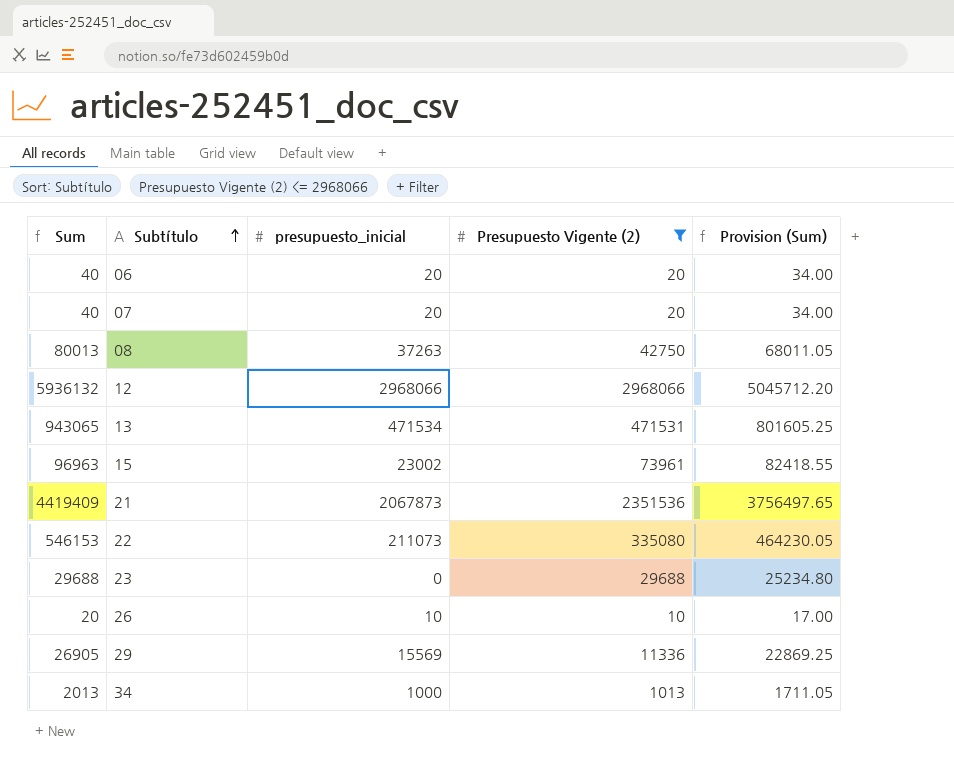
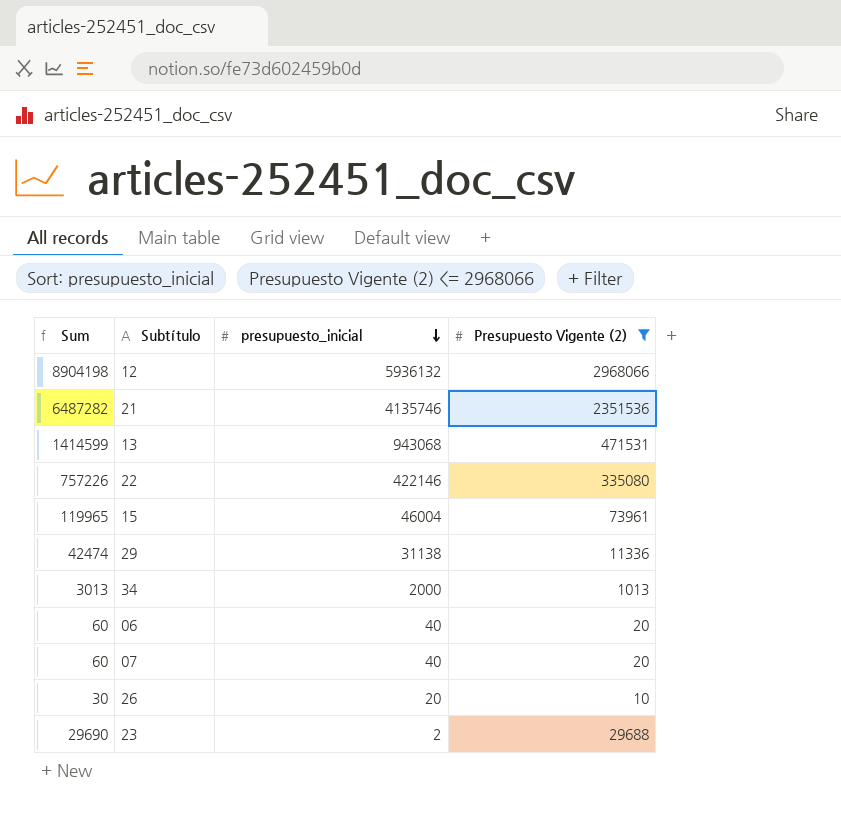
row order: Subtítulo ascending -> presupuesto_inicial descending
column Provision (Sum) | formula: [Sum] * 0.85 -> none
row 08: 80013 | 37263 | 42750 | 68011.05 -> none
12 | Sum: 5936132 -> 8904198
12 | presupuesto_inicial: 2968066 -> 5936132
21 | Sum: 4419409 -> 6487282
21 | presupuesto_inicial: 2067873 -> 4135746
13 | Sum: 943065 -> 1414599
13 | presupuesto_inicial: 471534 -> 943068
22 | Sum: 546153 -> 757226
22 | presupuesto_inicial: 211073 -> 422146
15 | Sum: 96963 -> 119965
15 | presupuesto_inicial: 23002 -> 46004
29 | Sum: 26905 -> 42474
29 | presupuesto_inicial: 15569 -> 31138
34 | Sum: 2013 -> 3013
34 | presupuesto_inicial: 1000 -> 2000
06 | Sum: 40 -> 60
06 | presupuesto_inicial: 20 -> 40
07 | Sum: 40 -> 60
07 | presupuesto_inicial: 20 -> 40
26 | Sum: 20 -> 30
26 | presupuesto_inicial: 10 -> 20
23 | Sum: 29688 -> 29690
23 | presupuesto_inicial: 0 -> 2

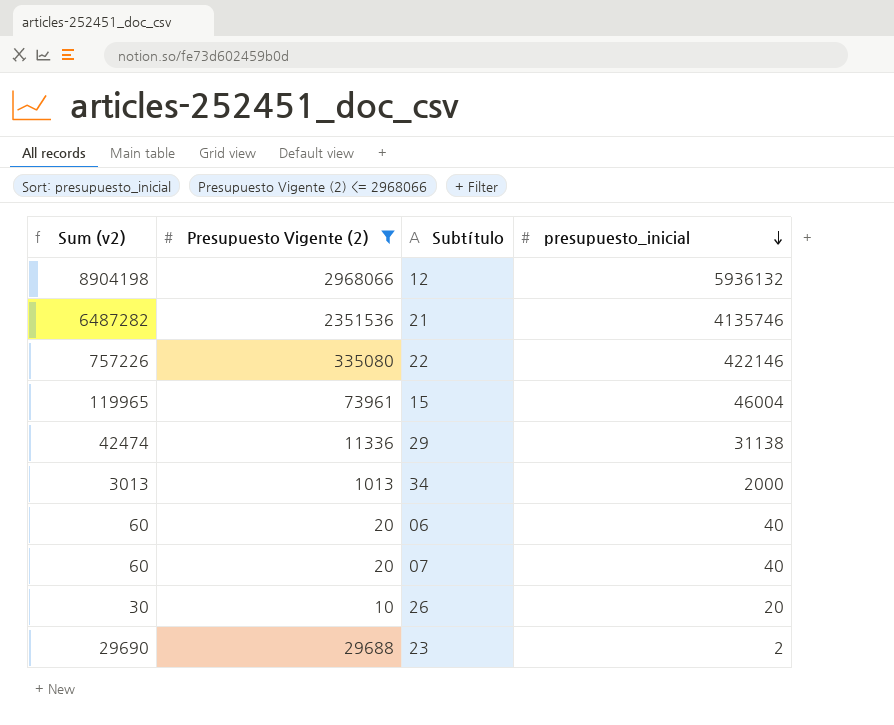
column name: Sum -> Sum (v2)
column Presupuesto Vigente (2) | position: 4 -> 2
row 13: 1414599 | 943068 | 471531 -> none

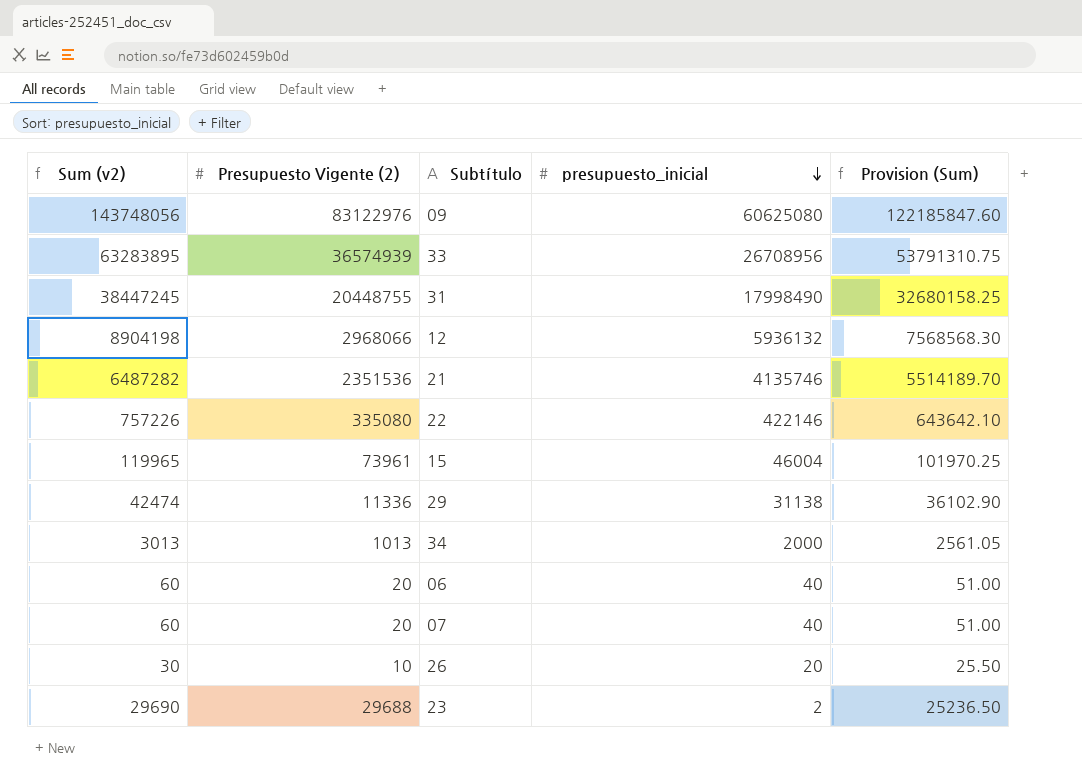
filter: Presupuesto Vigente (2) <= 2968066 -> none
column Provision (Sum) | formula: none -> [Sum (v2)] * 0.85

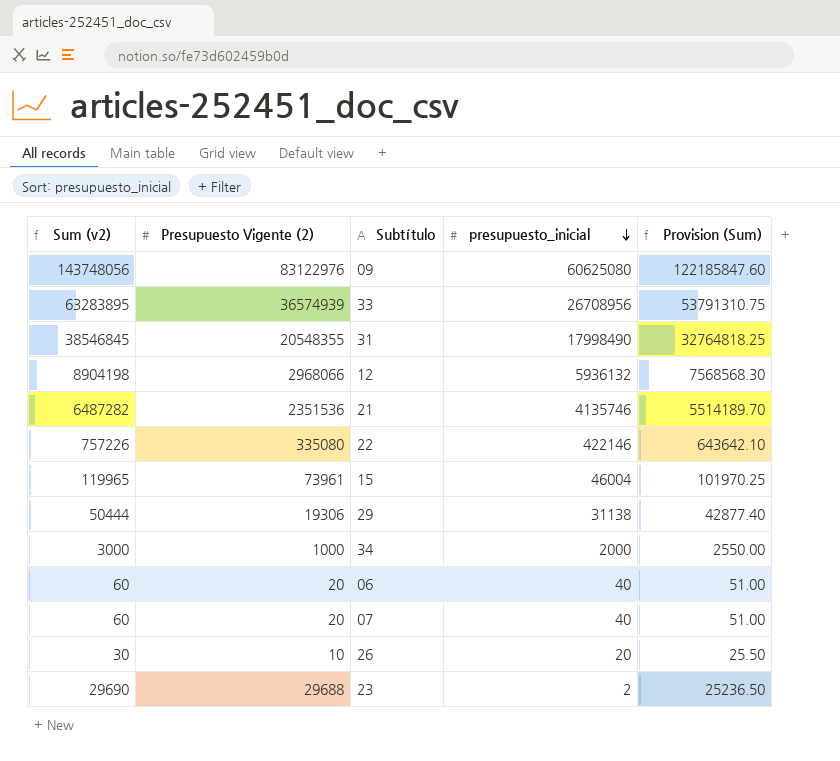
31 | Sum (v2): 38447245 -> 38546845
31 | Presupuesto Vigente (2): 20448755 -> 20548355
31 | Provision (Sum): 32680158.25 -> 32764818.25
29 | Sum (v2): 42474 -> 50444
29 | Presupuesto Vigente (2): 11336 -> 19306
29 | Provision (Sum): 36102.90 -> 42877.40
34 | Sum (v2): 3013 -> 3000
34 | Presupuesto Vigente (2): 1013 -> 1000
34 | Provision (Sum): 2561.05 -> 2550.00

